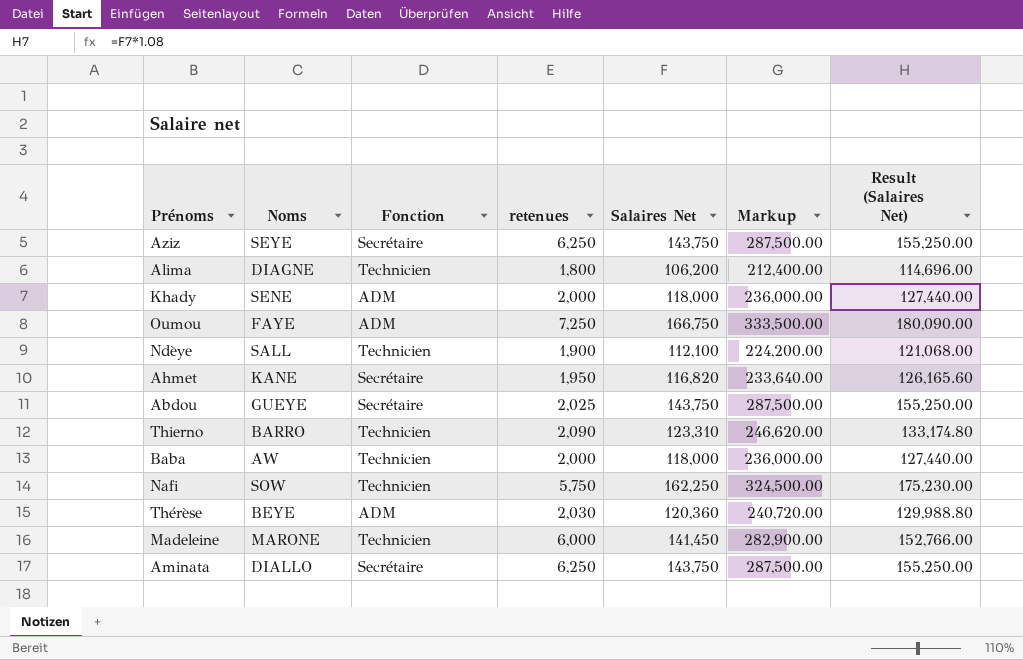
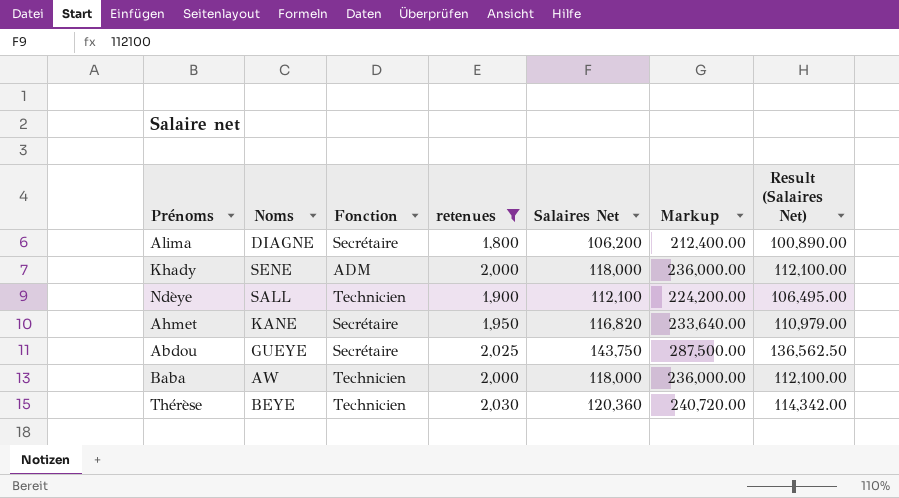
filter: none -> retenues <= 2,030
column Result (Salaires Net) | formula: [Salaires Net] * 1.08 -> [Salaires Net] * 0.95
Alima | Fonction: Technicien -> Secrétaire
Thérèse | Fonction: ADM -> Technicien

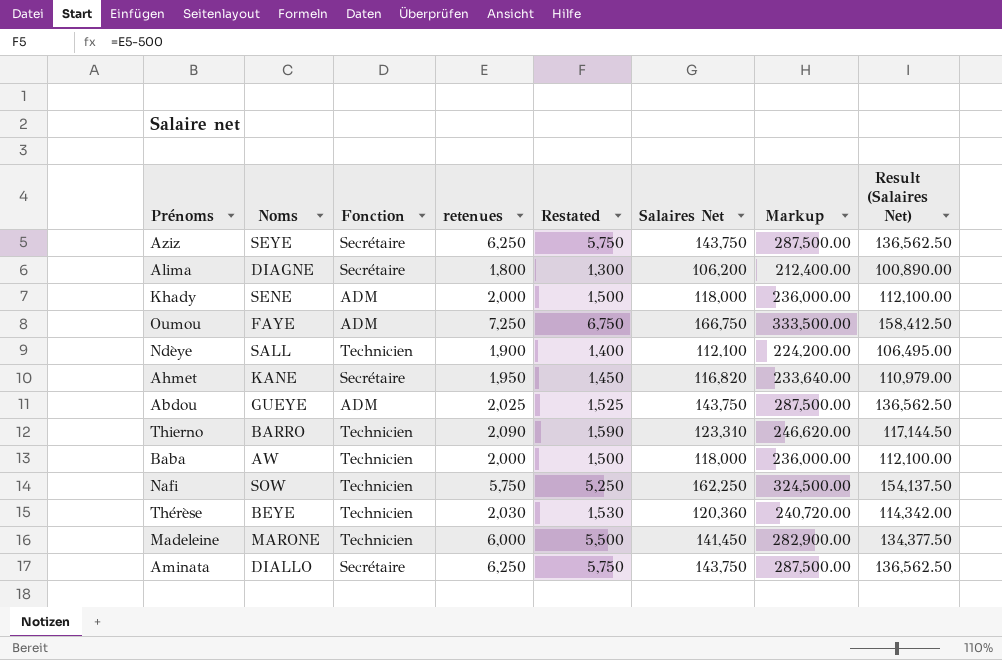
filter: retenues <= 2,030 -> none
column Restated | formula: none -> [retenues] - 500
Abdou | Fonction: Secrétaire -> ADM

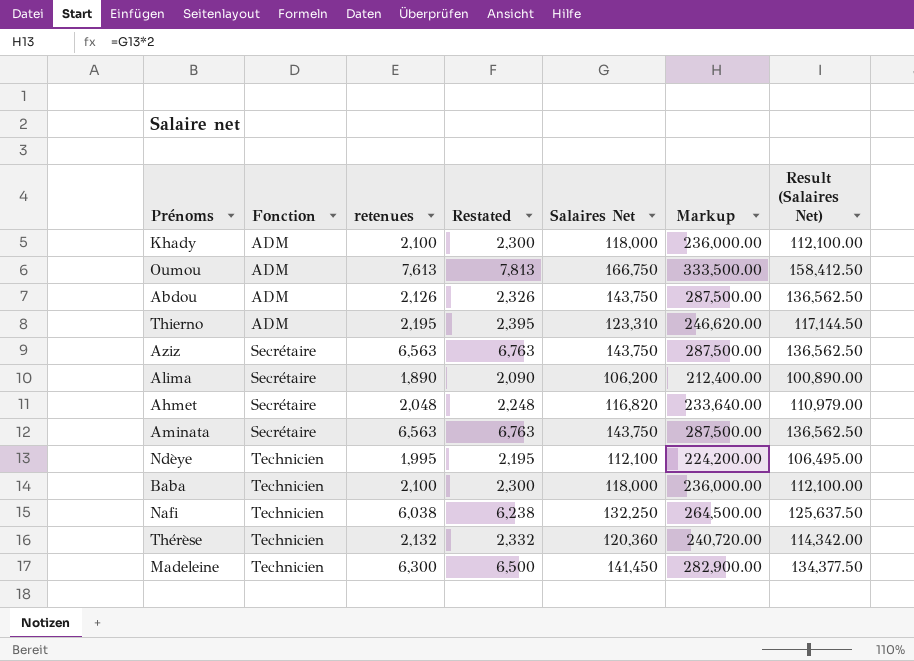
row order: none -> Fonction ascending
column Noms | position: 2 -> none
column Restated | formula: [retenues] - 500 -> [retenues] + 200
Khady | retenues: 2,000 -> 2,100
Oumou | retenues: 7,250 -> 7,613
Abdou | retenues: 2,025 -> 2,126
Thierno | Fonction: Technicien -> ADM
Thierno | retenues: 2,090 -> 2,195
Aziz | retenues: 6,250 -> 6,563
Alima | retenues: 1,800 -> 1,890
Ahmet | retenues: 1,950 -> 2,048
Aminata | retenues: 6,250 -> 6,563
Ndèye | retenues: 1,900 -> 1,995
Baba | retenues: 2,000 -> 2,100
Nafi | retenues: 5,750 -> 6,038
Nafi | Salaires Net: 162,250 -> 132,250
Nafi | Markup: 324,500.00 -> 264,500.00
Nafi | Result (Salaires Net): 154,137.50 -> 125,637.50
Thérèse | retenues: 2,030 -> 2,132
Madeleine | retenues: 6,000 -> 6,300

